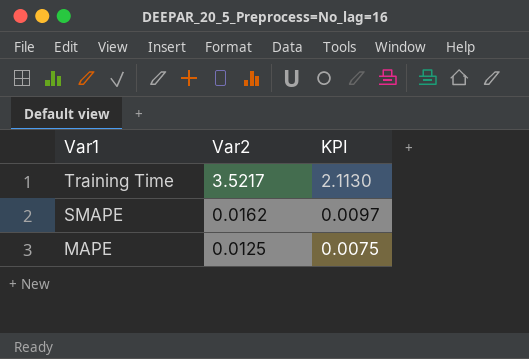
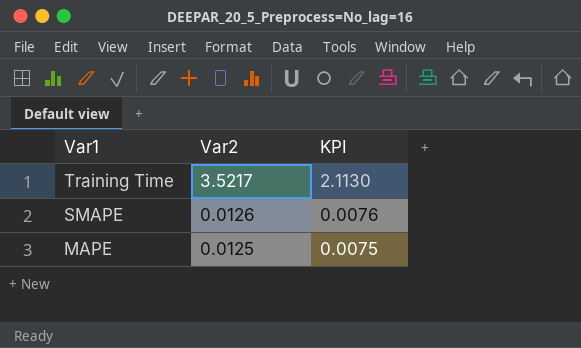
SMAPE | Var2: 0.0162 -> 0.0126
SMAPE | KPI: 0.0097 -> 0.0076

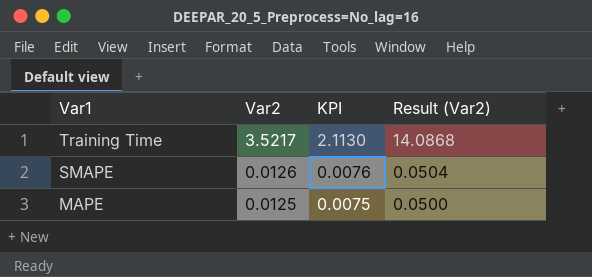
column Result (Var2) | formula: none -> [Var2] * 4

